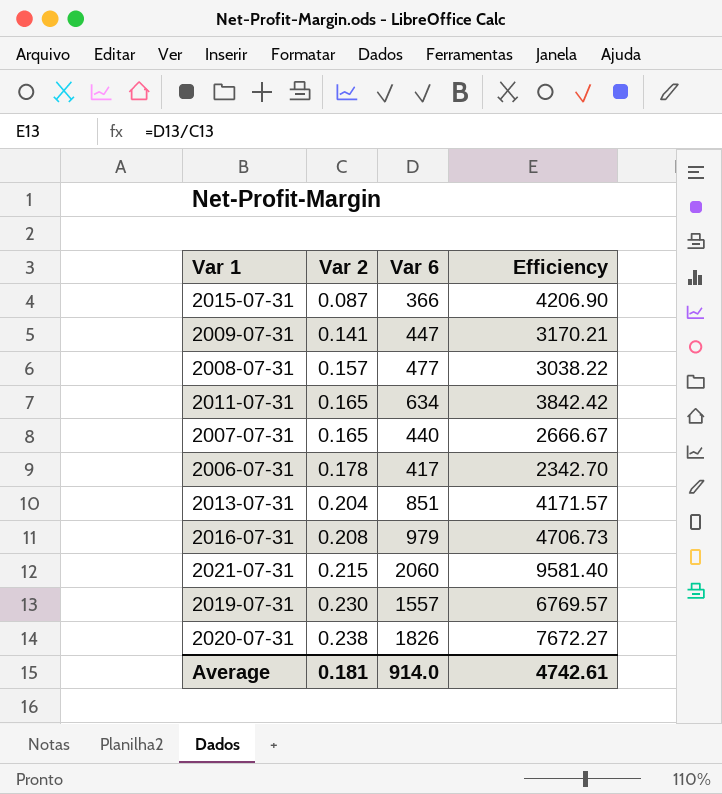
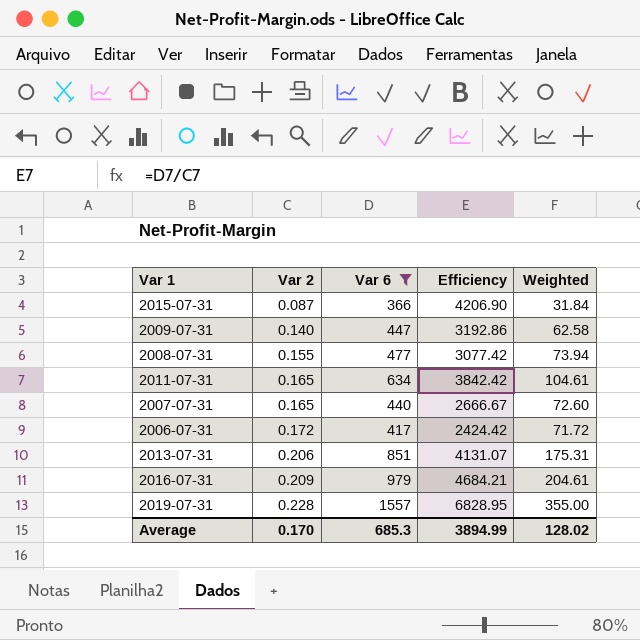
filter: none -> Var 6 <= 1557
column Weighted | formula: none -> [Var 2] * [Var 6]
2009-07-31 | Var 2: 0.141 -> 0.140
2009-07-31 | Efficiency: 3170.21 -> 3192.86
2008-07-31 | Var 2: 0.157 -> 0.155
2008-07-31 | Efficiency: 3038.22 -> 3077.42
2006-07-31 | Var 2: 0.178 -> 0.172
2006-07-31 | Efficiency: 2342.70 -> 2424.42
2013-07-31 | Var 2: 0.204 -> 0.206
2013-07-31 | Efficiency: 4171.57 -> 4131.07
2016-07-31 | Var 2: 0.208 -> 0.209
2016-07-31 | Efficiency: 4706.73 -> 4684.21
2019-07-31 | Var 2: 0.230 -> 0.228
2019-07-31 | Efficiency: 6769.57 -> 6828.95
Average | Var 2: 0.181 -> 0.170
Average | Var 6: 914.0 -> 685.3
Average | Efficiency: 4742.61 -> 3894.99

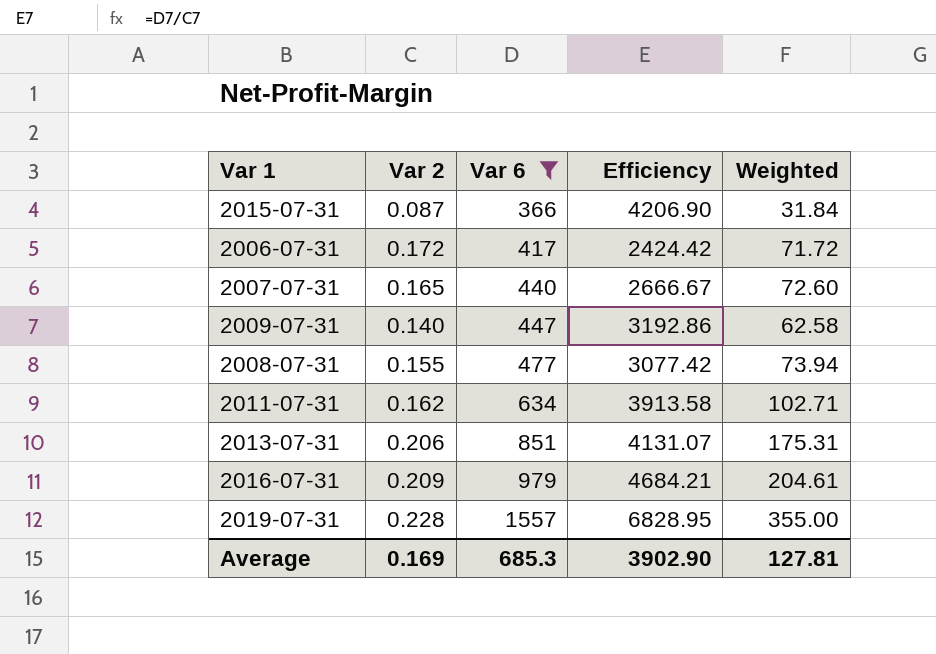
row order: Var 2 ascending -> Var 6 ascending
2011-07-31 | Var 2: 0.165 -> 0.162
2011-07-31 | Efficiency: 3842.42 -> 3913.58
2011-07-31 | Weighted: 104.61 -> 102.71
Average | Var 2: 0.170 -> 0.169
Average | Efficiency: 3894.99 -> 3902.90
Average | Weighted: 128.02 -> 127.81

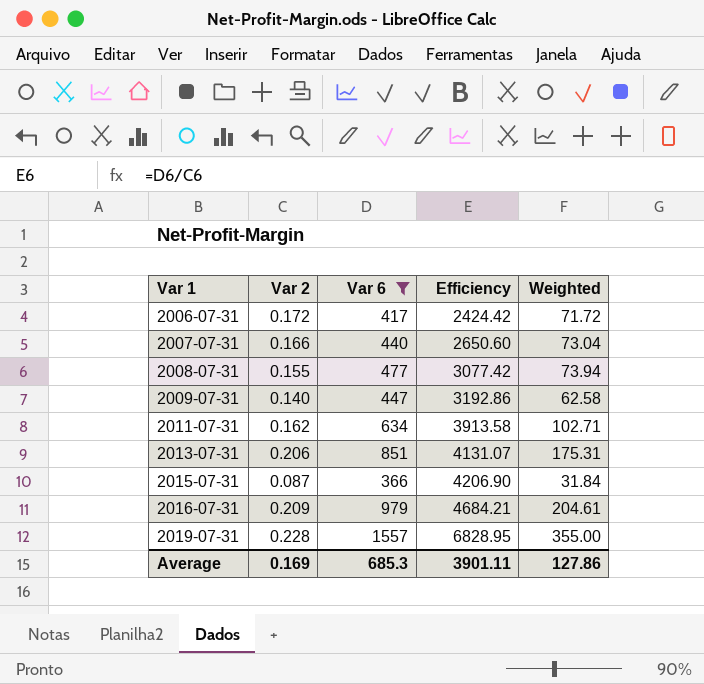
row order: Var 6 ascending -> Var 1 ascending
2007-07-31 | Var 2: 0.165 -> 0.166
2007-07-31 | Efficiency: 2666.67 -> 2650.60
2007-07-31 | Weighted: 72.60 -> 73.04
Average | Efficiency: 3902.90 -> 3901.11
Average | Weighted: 127.81 -> 127.86

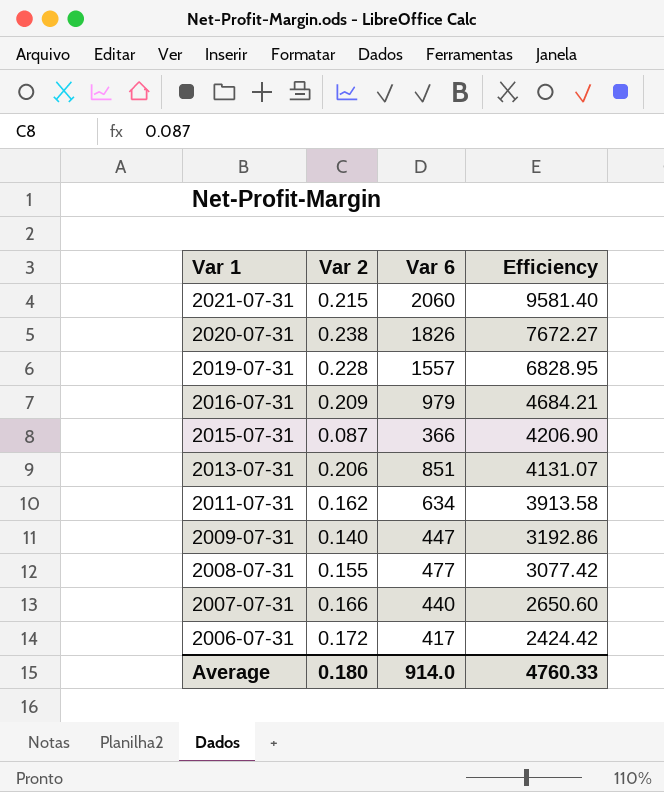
filter: Var 6 <= 1557 -> none
row order: Var 1 ascending -> Var 1 descending
column Weighted | formula: [Var 2] * [Var 6] -> none
Average | Var 2: 0.169 -> 0.180
Average | Var 6: 685.3 -> 914.0
Average | Efficiency: 3901.11 -> 4760.33

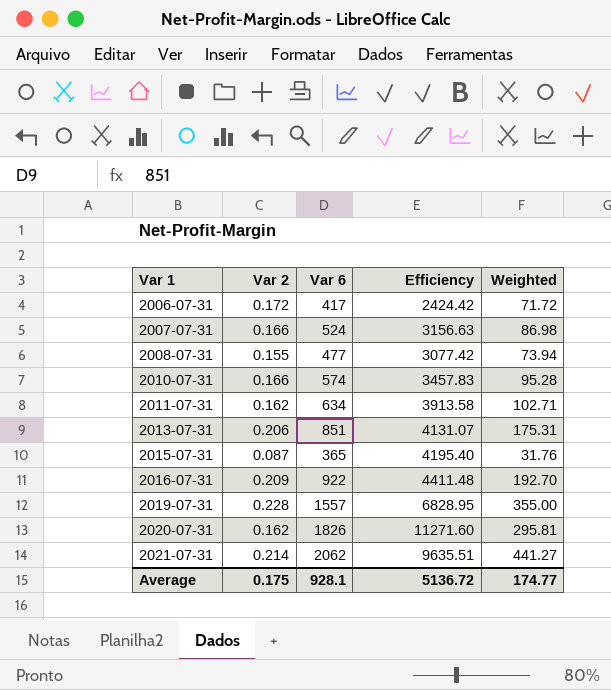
row order: Var 1 descending -> Var 1 ascending
column Weighted | formula: none -> [Var 2] * [Var 6]
row 2009-07-31: 0.140 | 447 | 3192.86 -> none
2007-07-31 | Var 6: 440 -> 524
2007-07-31 | Efficiency: 2650.60 -> 3156.63
row 2010-07-31: none -> 0.166 | 574 | 3457.83 | 95.28
2015-07-31 | Var 6: 366 -> 365
2015-07-31 | Efficiency: 4206.90 -> 4195.40
2016-07-31 | Var 6: 979 -> 922
2016-07-31 | Efficiency: 4684.21 -> 4411.48
2020-07-31 | Var 2: 0.238 -> 0.162
2020-07-31 | Efficiency: 7672.27 -> 11271.60
2021-07-31 | Var 2: 0.215 -> 0.214
2021-07-31 | Var 6: 2060 -> 2062
2021-07-31 | Efficiency: 9581.40 -> 9635.51
Average | Var 2: 0.180 -> 0.175
Average | Var 6: 914.0 -> 928.1
Average | Efficiency: 4760.33 -> 5136.72

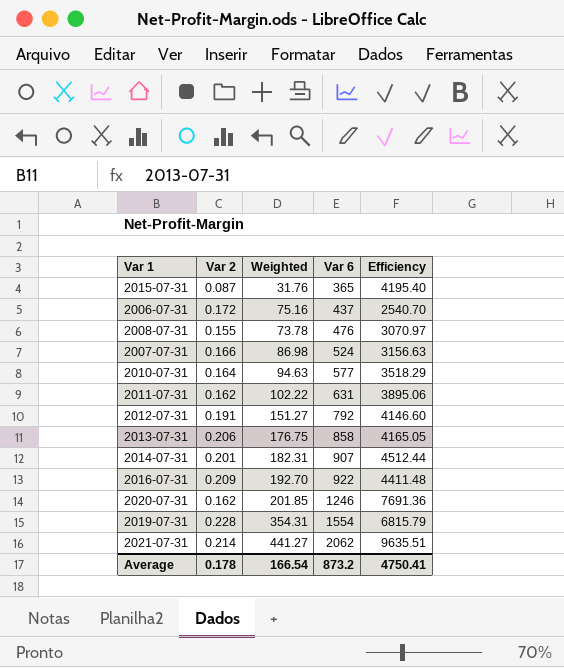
row order: Var 1 ascending -> Var 6 ascending
column Weighted | position: 5 -> 3
2006-07-31 | Weighted: 71.72 -> 75.16
2006-07-31 | Var 6: 417 -> 437
2006-07-31 | Efficiency: 2424.42 -> 2540.70
2008-07-31 | Weighted: 73.94 -> 73.78
2008-07-31 | Var 6: 477 -> 476
2008-07-31 | Efficiency: 3077.42 -> 3070.97
2010-07-31 | Var 2: 0.166 -> 0.164
2010-07-31 | Weighted: 95.28 -> 94.63
2010-07-31 | Var 6: 574 -> 577
2010-07-31 | Efficiency: 3457.83 -> 3518.29
2011-07-31 | Weighted: 102.71 -> 102.22
2011-07-31 | Var 6: 634 -> 631
2011-07-31 | Efficiency: 3913.58 -> 3895.06
row 2012-07-31: none -> 0.191 | 151.27 | 792 | 4146.60
2013-07-31 | Weighted: 175.31 -> 176.75
2013-07-31 | Var 6: 851 -> 858
2013-07-31 | Efficiency: 4131.07 -> 4165.05
row 2014-07-31: none -> 0.201 | 182.31 | 907 | 4512.44
2020-07-31 | Weighted: 295.81 -> 201.85
2020-07-31 | Var 6: 1826 -> 1246
2020-07-31 | Efficiency: 11271.60 -> 7691.36
2019-07-31 | Weighted: 355.00 -> 354.31
2019-07-31 | Var 6: 1557 -> 1554
2019-07-31 | Efficiency: 6828.95 -> 6815.79
Average | Var 2: 0.175 -> 0.178
Average | Weighted: 174.77 -> 166.54
Average | Var 6: 928.1 -> 873.2
Average | Efficiency: 5136.72 -> 4750.41

